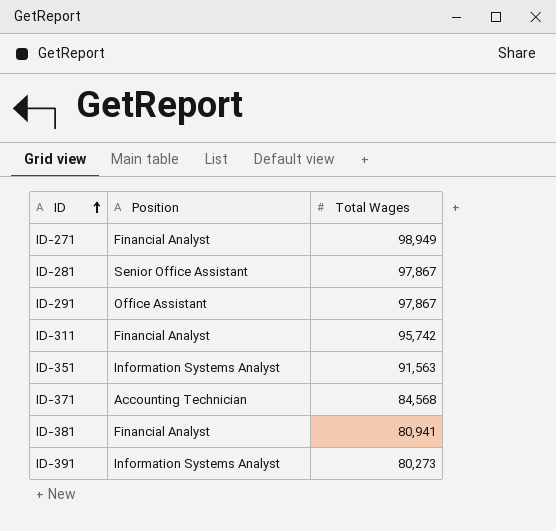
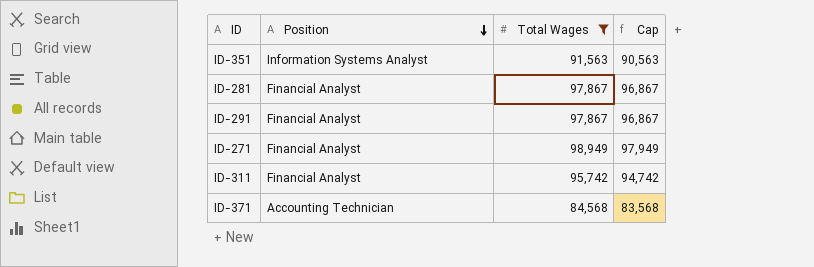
filter: none -> Total Wages >= 84,568
row order: ID ascending -> Position descending
column Cap | formula: none -> [Total Wages] - 1000
ID-281 | Position: Senior Office Assistant -> Financial Analyst
ID-291 | Position: Office Assistant -> Financial Analyst

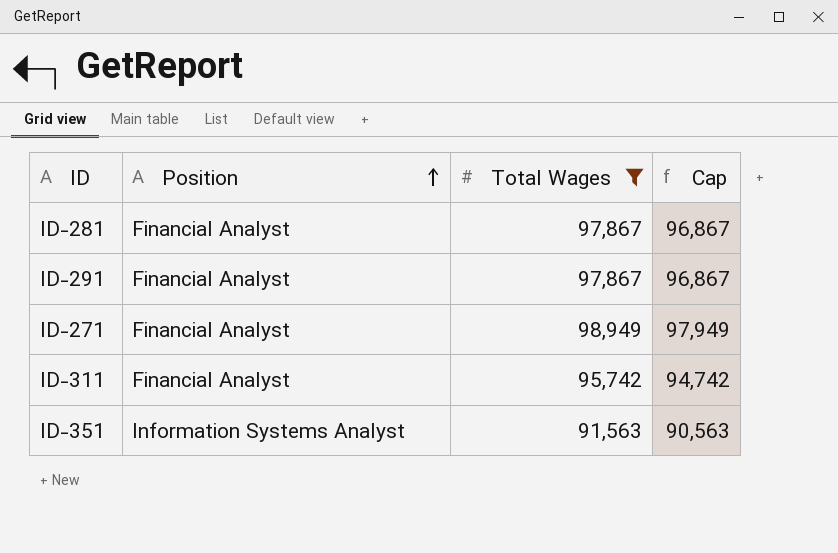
row order: Position descending -> Position ascending
row ID-371: Accounting Technician | 84,568 | 83,568 -> none

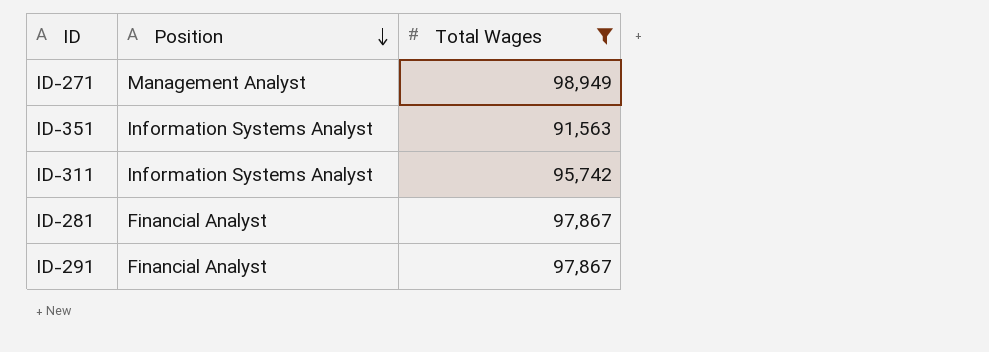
row order: Position ascending -> Position descending
column Cap | formula: [Total Wages] - 1000 -> none
ID-271 | Position: Financial Analyst -> Management Analyst
ID-311 | Position: Financial Analyst -> Information Systems Analyst

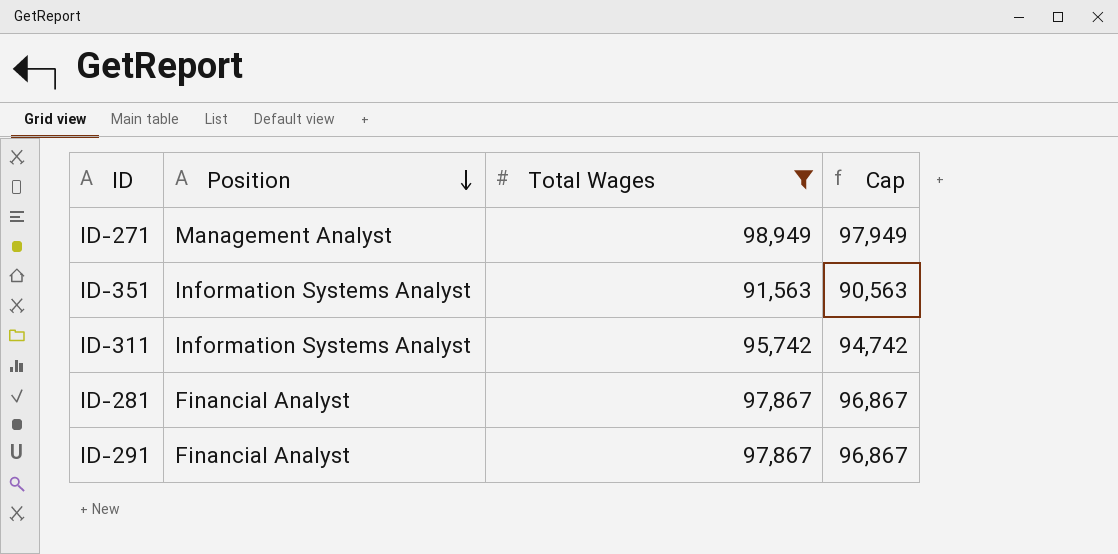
column Cap | formula: none -> [Total Wages] - 1000

